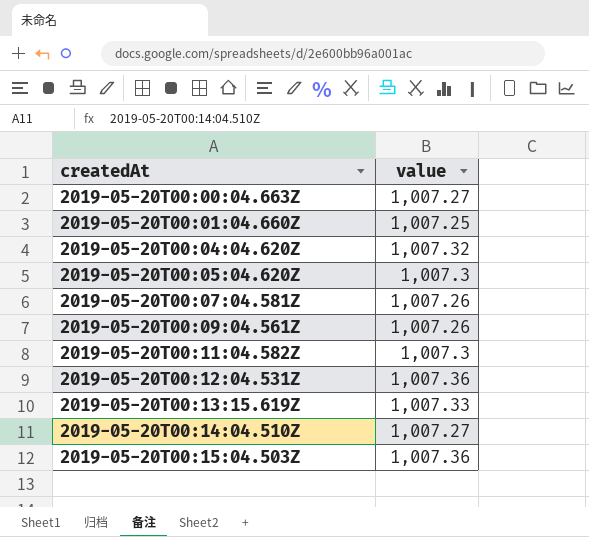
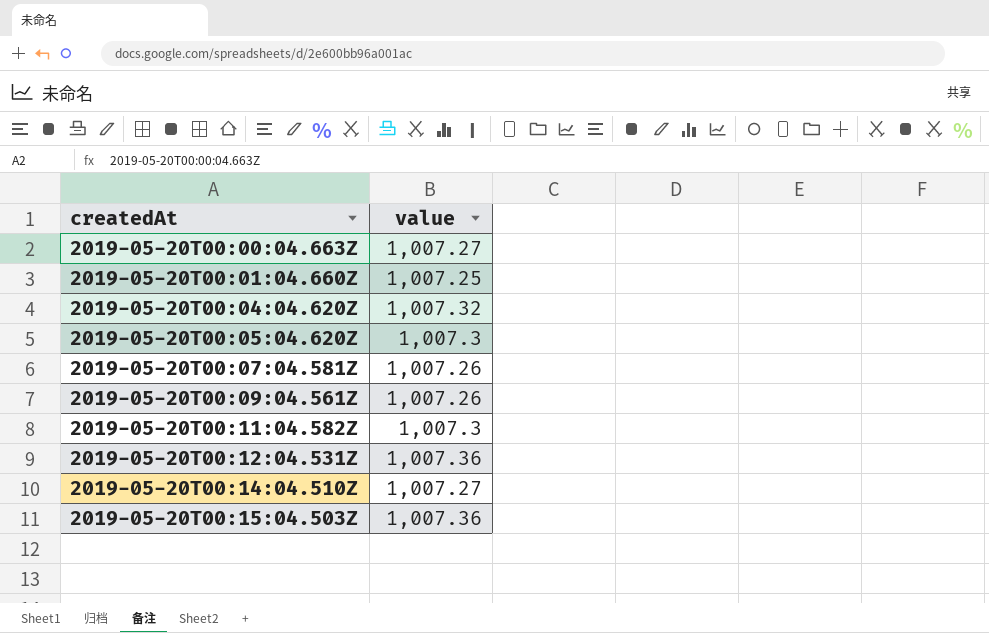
row 2019-05-20T00:13:15.619Z: 1,007.33 -> none

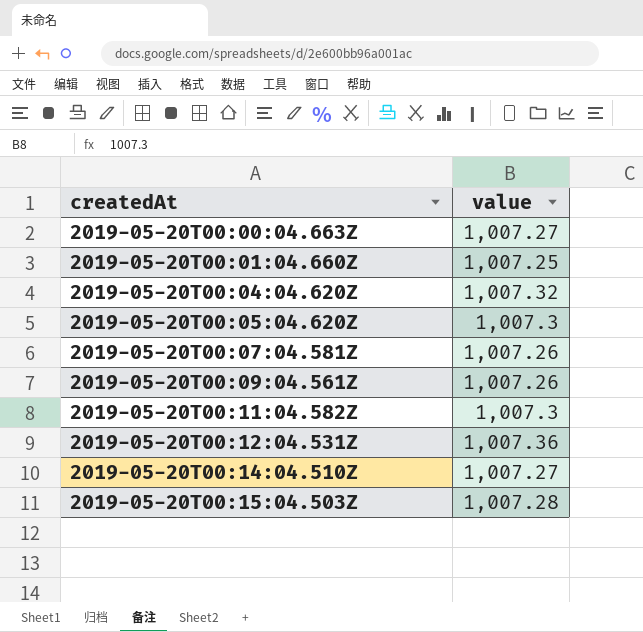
2019-05-20T00:15:04.503Z | value: 1,007.36 -> 1,007.28

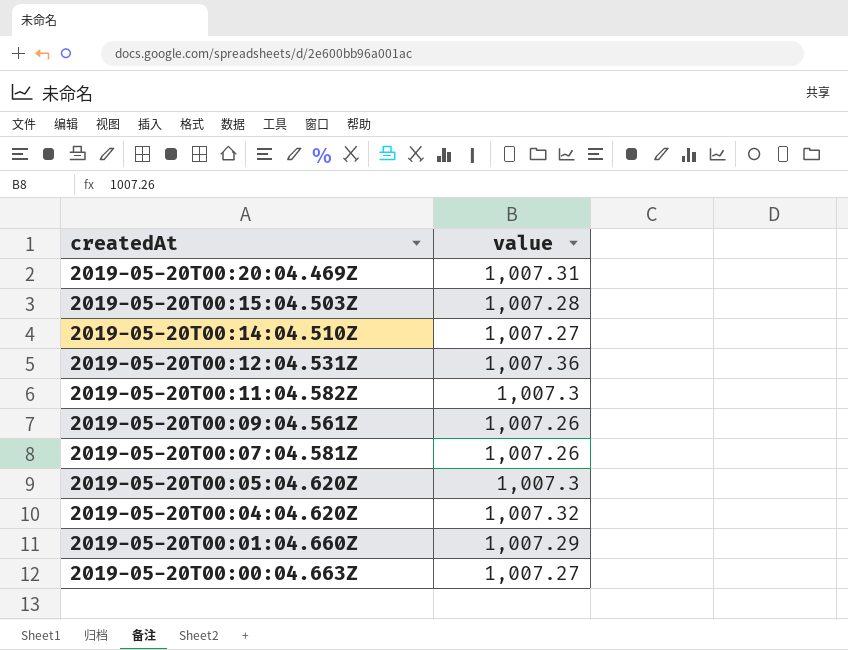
row order: createdAt ascending -> createdAt descending
row 2019-05-20T00:20:04.469Z: none -> 1,007.31
2019-05-20T00:01:04.660Z | value: 1,007.25 -> 1,007.29

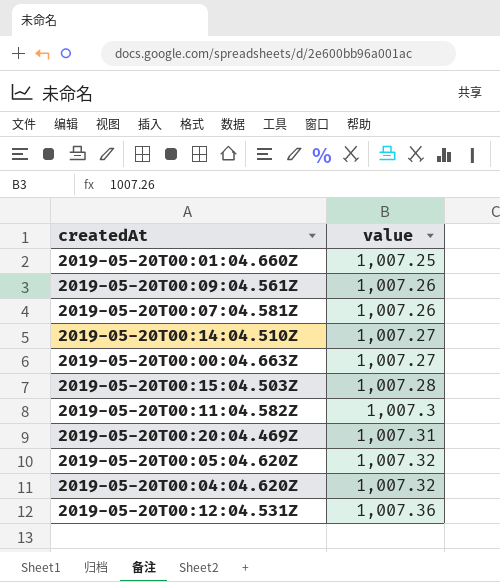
row order: createdAt descending -> value ascending
2019-05-20T00:01:04.660Z | value: 1,007.29 -> 1,007.25
2019-05-20T00:05:04.620Z | value: 1,007.3 -> 1,007.32

